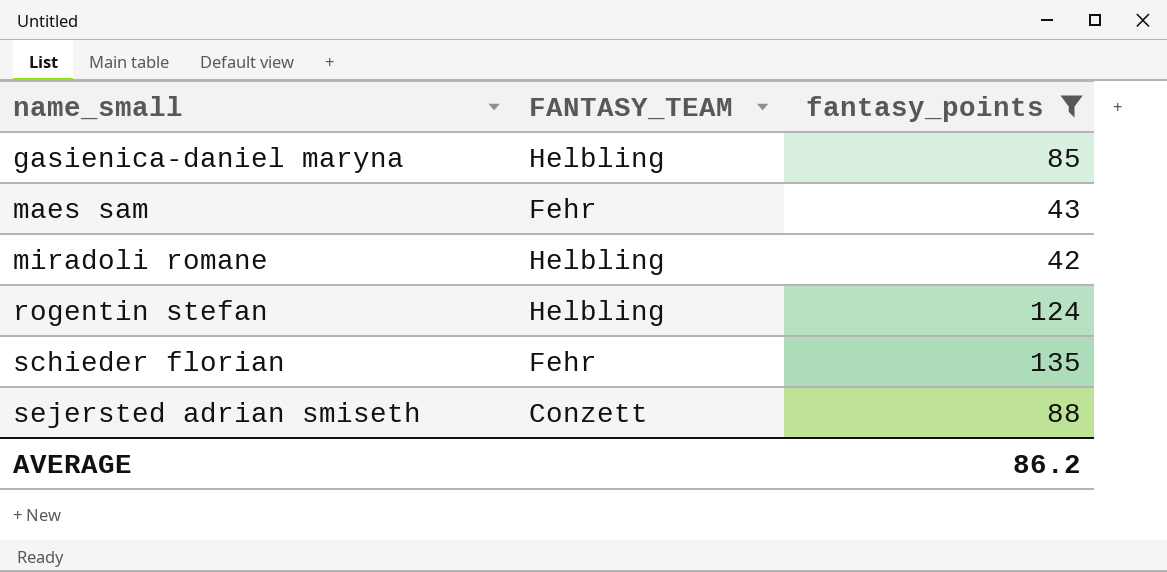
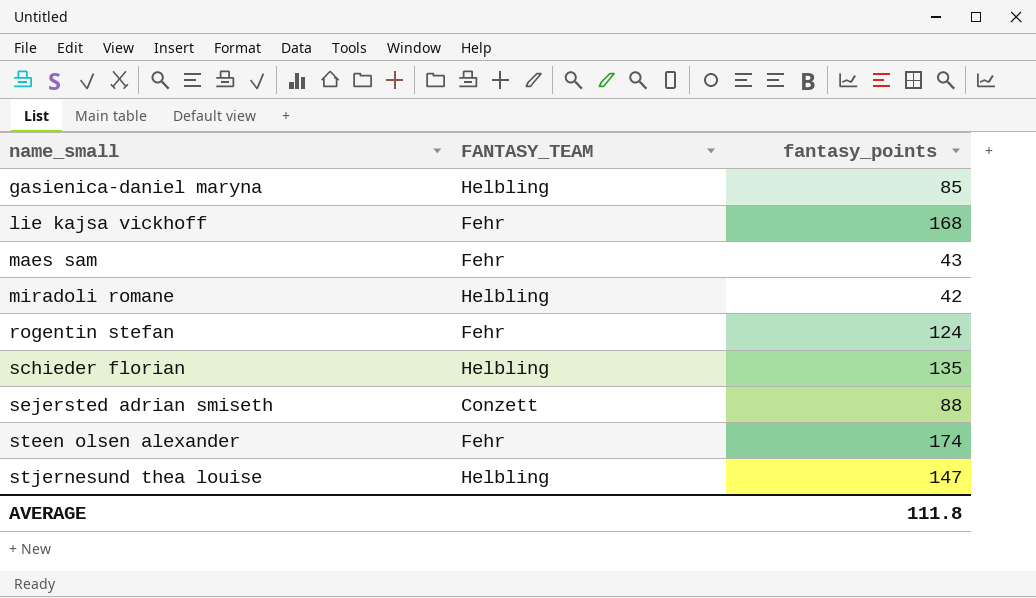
filter: fantasy_points <= 135 -> none
rogentin stefan | FANTASY_TEAM: Helbling -> Fehr
schieder florian | FANTASY_TEAM: Fehr -> Helbling
AVERAGE | fantasy_points: 86.2 -> 111.8

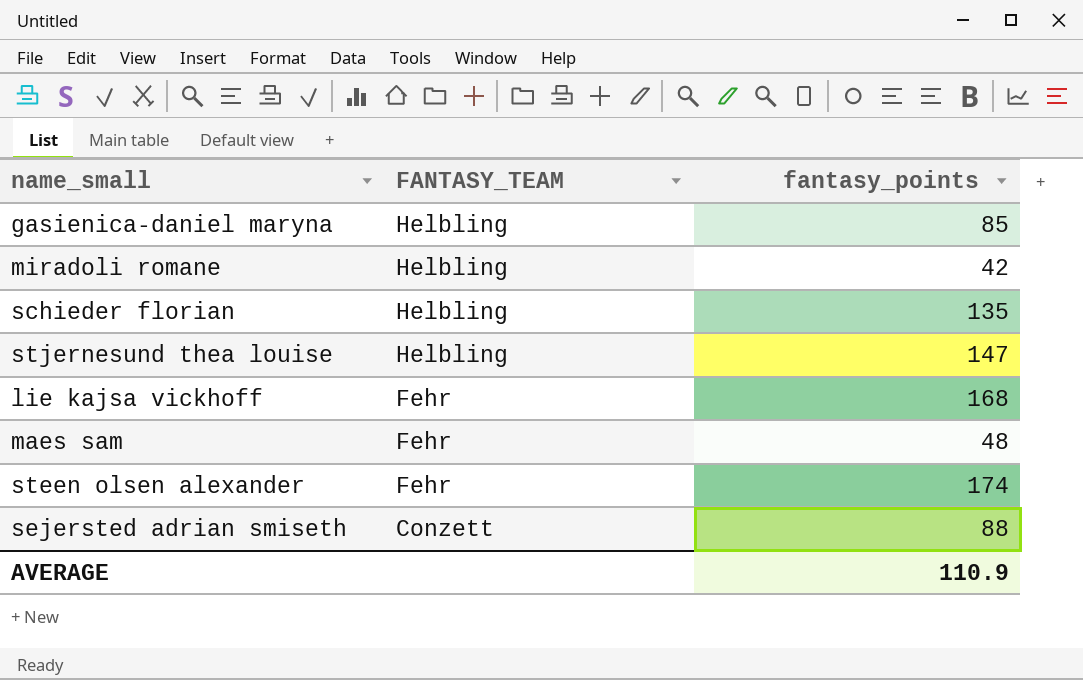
row order: name_small ascending -> FANTASY_TEAM descending
row rogentin stefan: Fehr | 124 -> none
maes sam | fantasy_points: 43 -> 48
AVERAGE | fantasy_points: 111.8 -> 110.9

